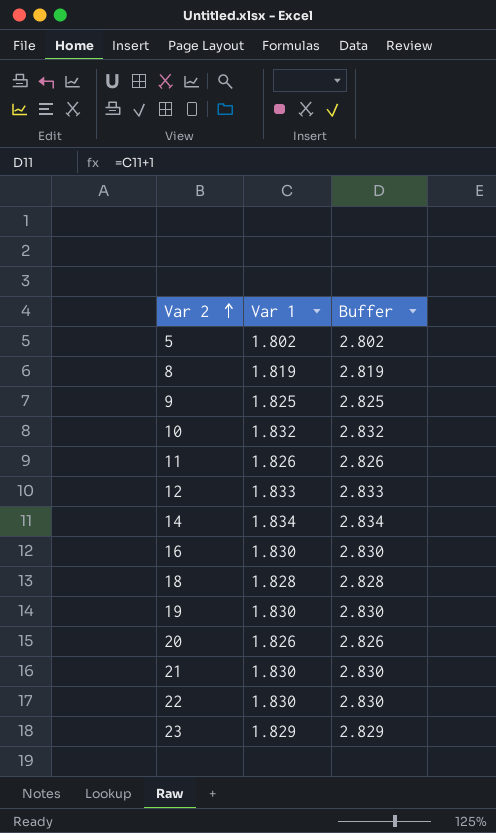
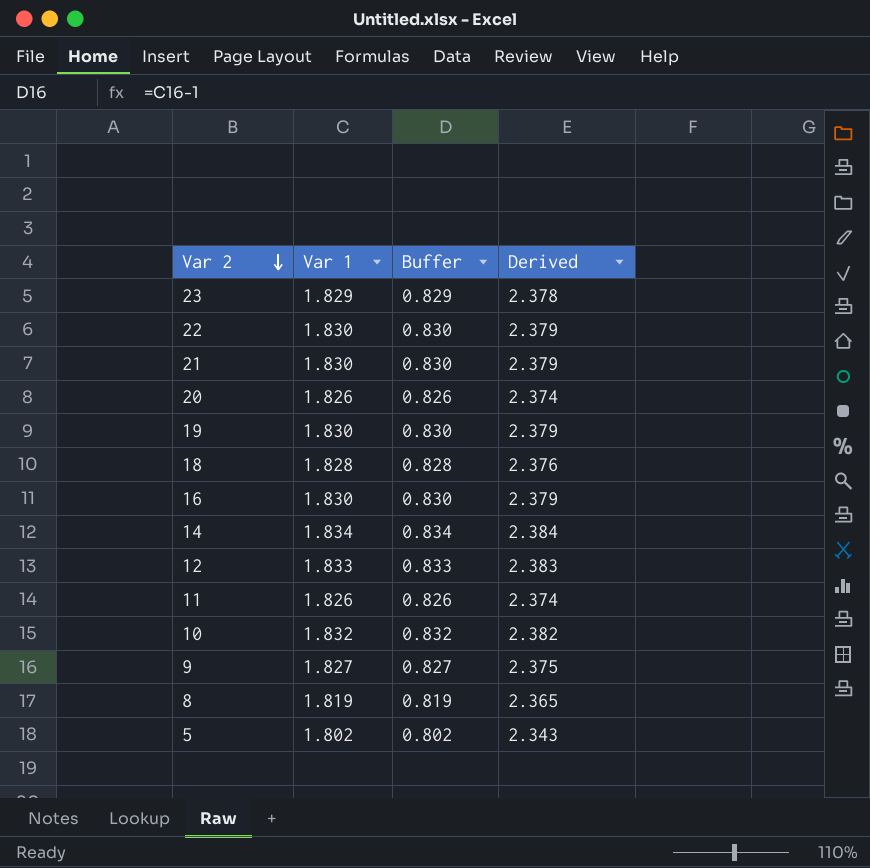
row order: Var 2 ascending -> Var 2 descending
column Buffer | formula: [Var 1] + 1 -> [Var 1] - 1
column Derived | formula: none -> [Var 1] * 1.3
9 | Var 1: 1.825 -> 1.827

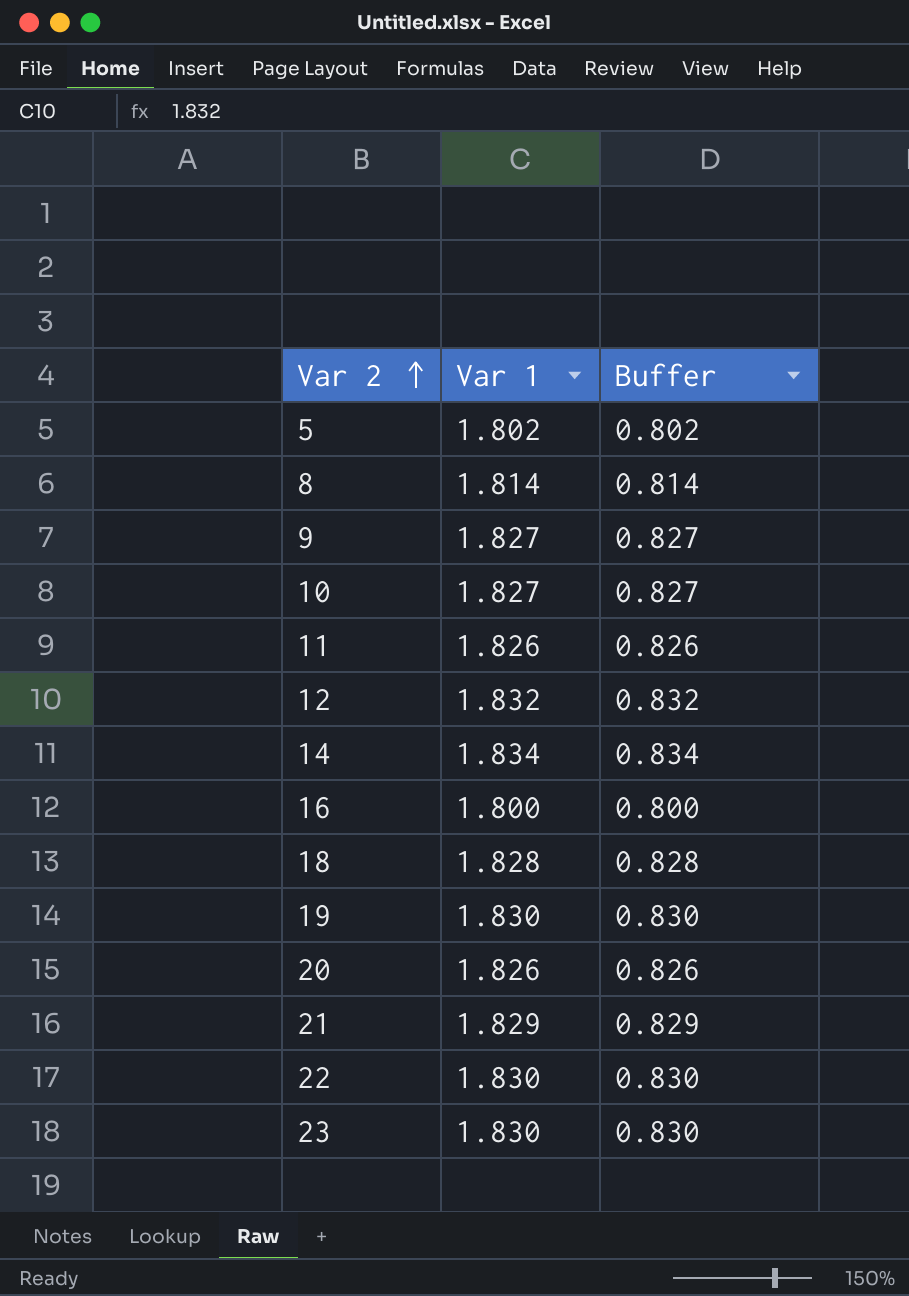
row order: Var 2 descending -> Var 2 ascending
column Derived | formula: [Var 1] * 1.3 -> none
8 | Var 1: 1.819 -> 1.814
8 | Buffer: 0.819 -> 0.814
10 | Var 1: 1.832 -> 1.827
10 | Buffer: 0.832 -> 0.827
12 | Var 1: 1.833 -> 1.832
12 | Buffer: 0.833 -> 0.832
16 | Var 1: 1.830 -> 1.800
16 | Buffer: 0.830 -> 0.800
21 | Var 1: 1.830 -> 1.829
21 | Buffer: 0.830 -> 0.829
23 | Var 1: 1.829 -> 1.830
23 | Buffer: 0.829 -> 0.830

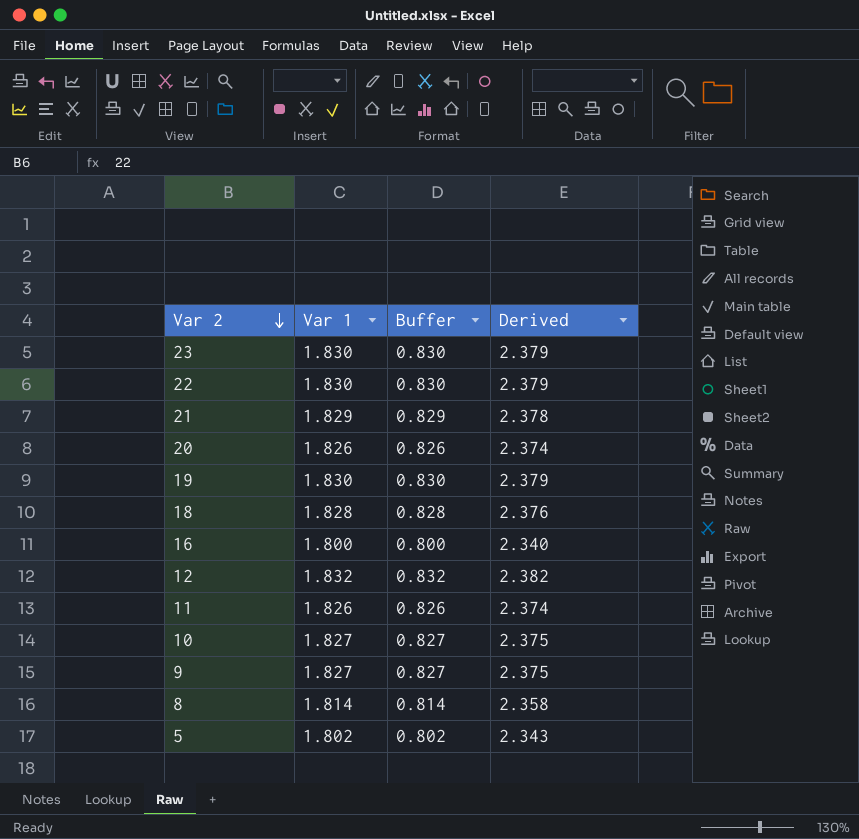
row order: Var 2 ascending -> Var 2 descending
column Derived | formula: none -> [Var 1] * 1.3
row 14: 1.834 | 0.834 -> none

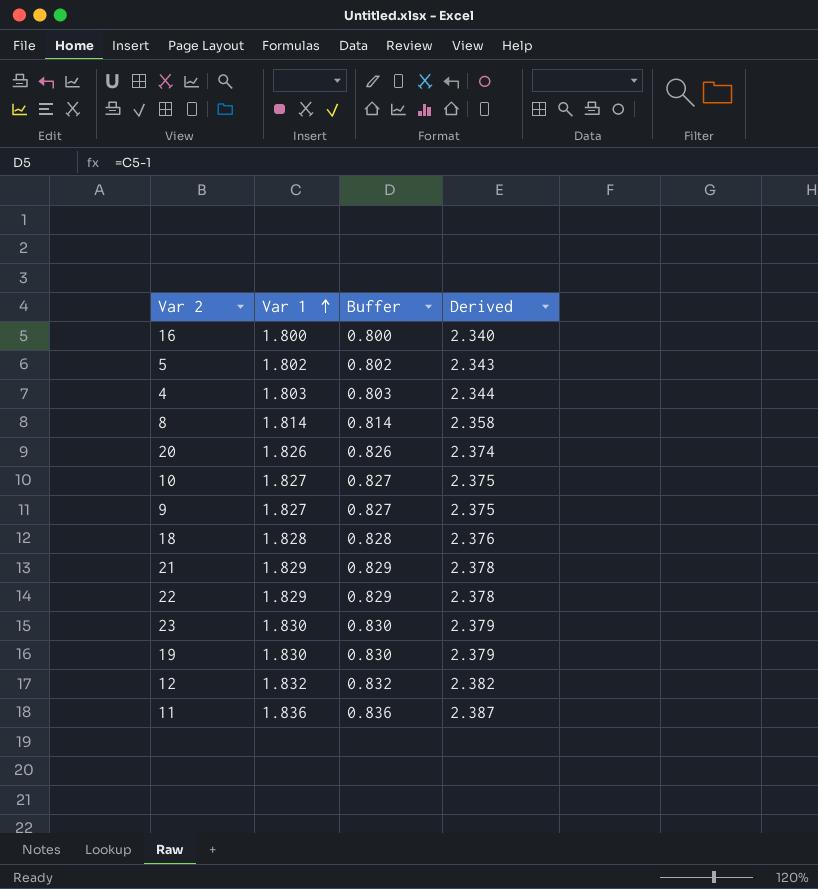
row order: Var 2 descending -> Var 1 ascending
row 4: none -> 1.803 | 0.803 | 2.344
22 | Var 1: 1.830 -> 1.829
22 | Buffer: 0.830 -> 0.829
22 | Derived: 2.379 -> 2.378
11 | Var 1: 1.826 -> 1.836
11 | Buffer: 0.826 -> 0.836
11 | Derived: 2.374 -> 2.387

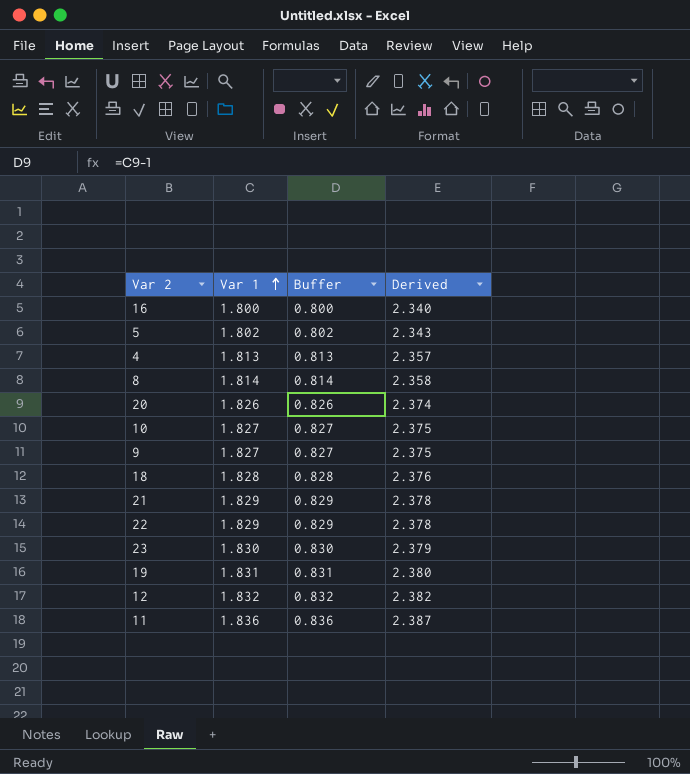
4 | Var 1: 1.803 -> 1.813
4 | Buffer: 0.803 -> 0.813
4 | Derived: 2.344 -> 2.357
19 | Var 1: 1.830 -> 1.831
19 | Buffer: 0.830 -> 0.831
19 | Derived: 2.379 -> 2.380

